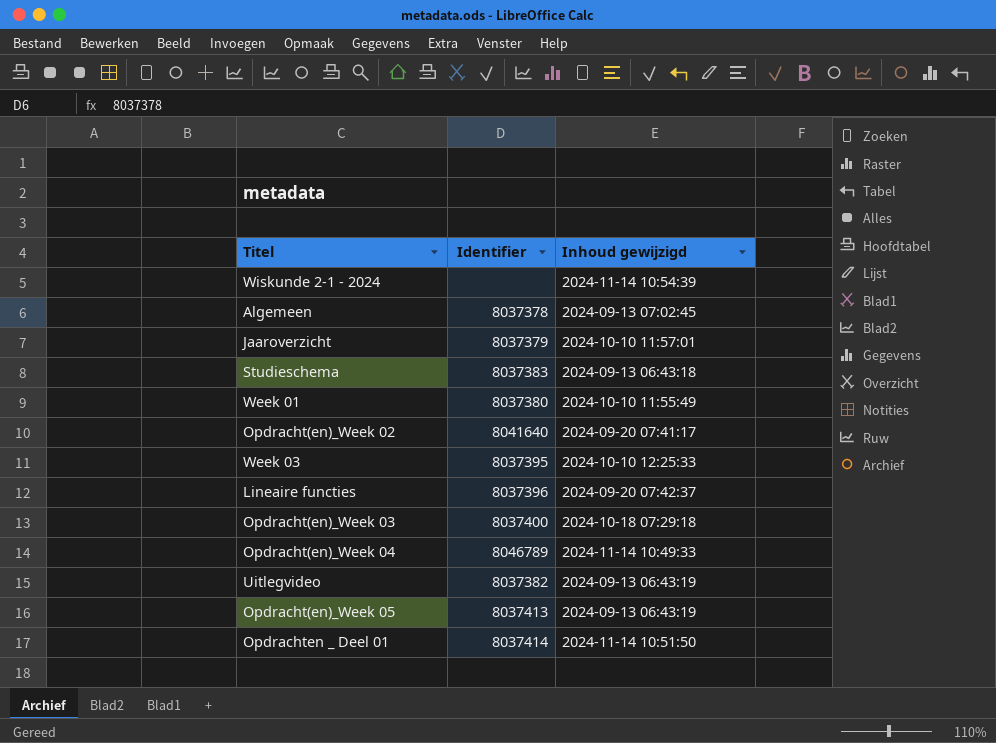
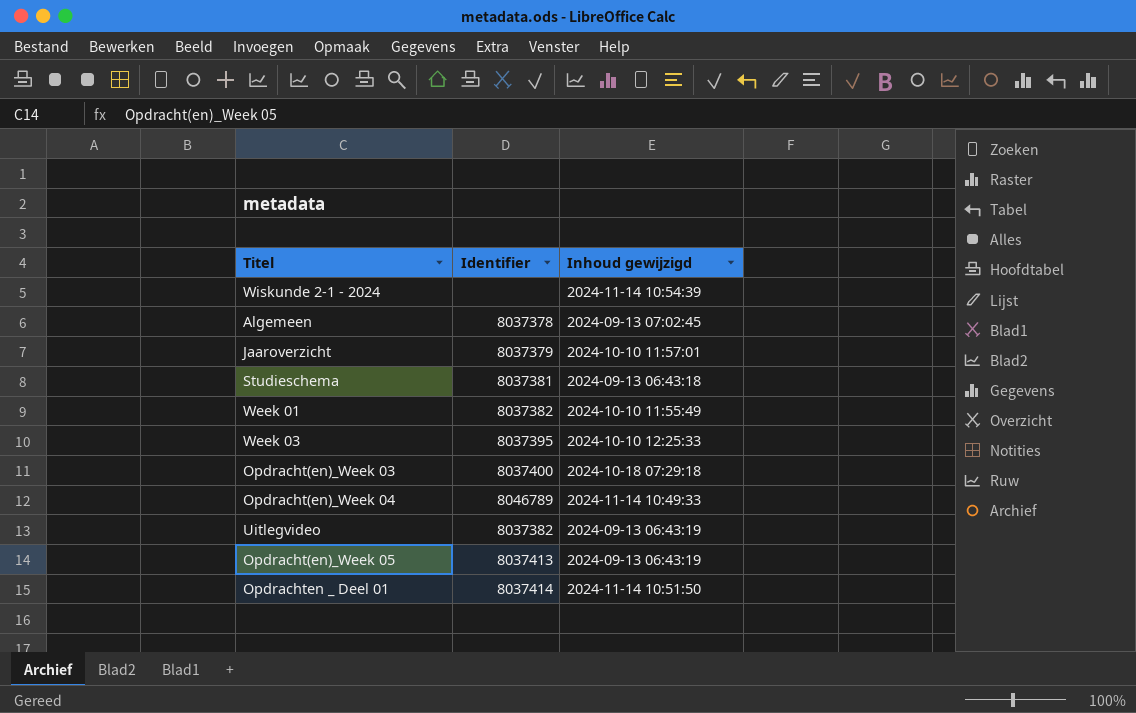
row Opdracht(en)_Week 02: 8041640 | 2024-09-20 07:41:17 -> none
row Lineaire functies: 8037396 | 2024-09-20 07:42:37 -> none
Studieschema | Identifier: 8037383 -> 8037381
Week 01 | Identifier: 8037380 -> 8037382

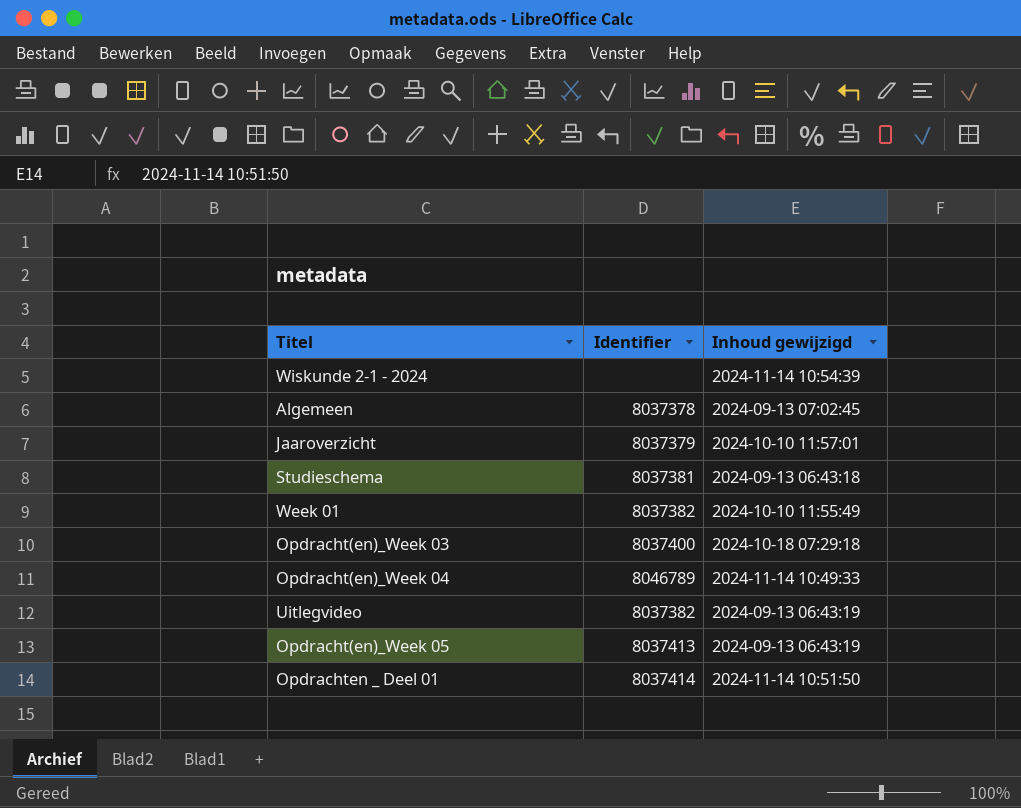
row Week 03: 8037395 | 2024-10-10 12:25:33 -> none

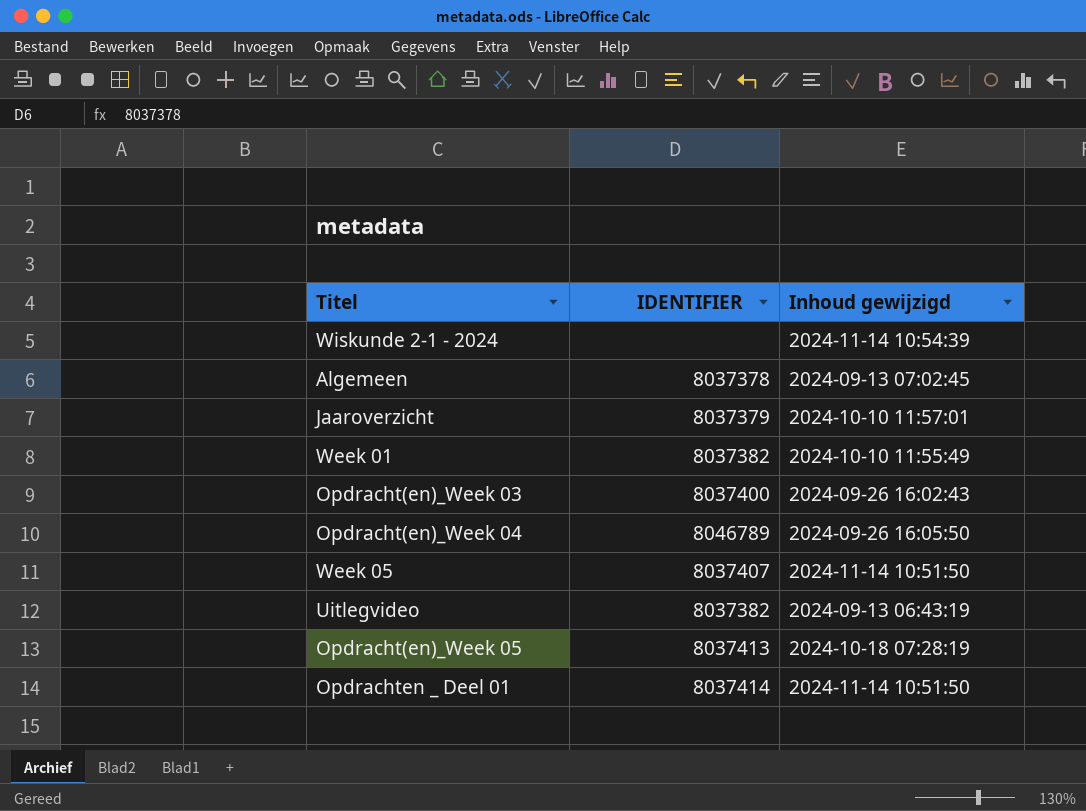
column name: Identifier -> IDENTIFIER
row Studieschema: 8037381 | 2024-09-13 06:43:18 -> none
Opdracht(en)_Week 03 | Inhoud gewijzigd: 2024-10-18 07:29:18 -> 2024-09-26 16:02:43
Opdracht(en)_Week 04 | Inhoud gewijzigd: 2024-11-14 10:49:33 -> 2024-09-26 16:05:50
row Week 05: none -> 8037407 | 2024-11-14 10:51:50
Opdracht(en)_Week 05 | Inhoud gewijzigd: 2024-09-13 06:43:19 -> 2024-10-18 07:28:19

